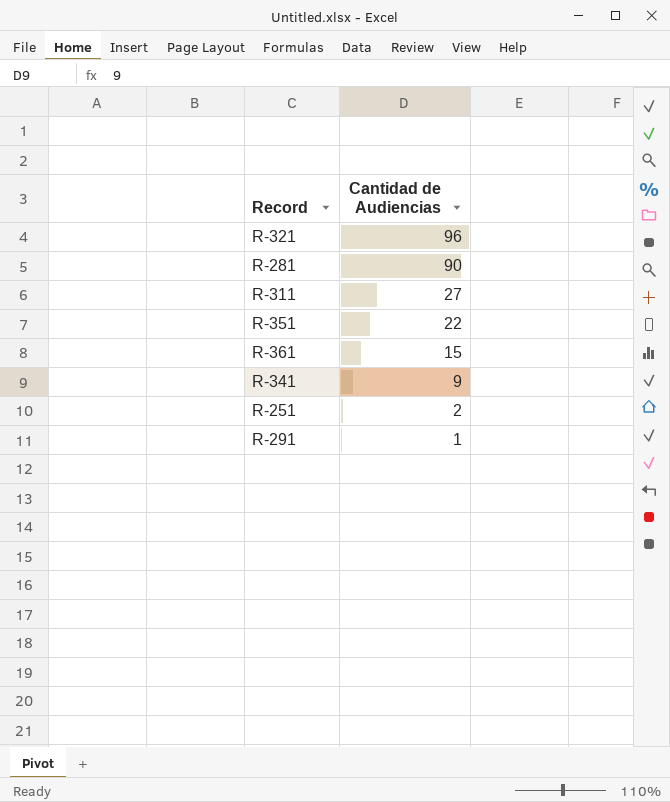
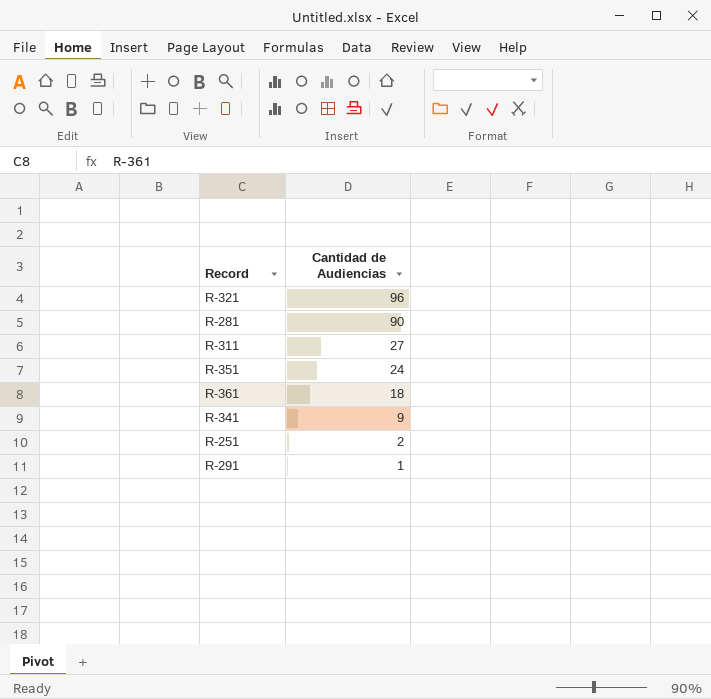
R-351 | Cantidad de Audiencias: 22 -> 24
R-361 | Cantidad de Audiencias: 15 -> 18

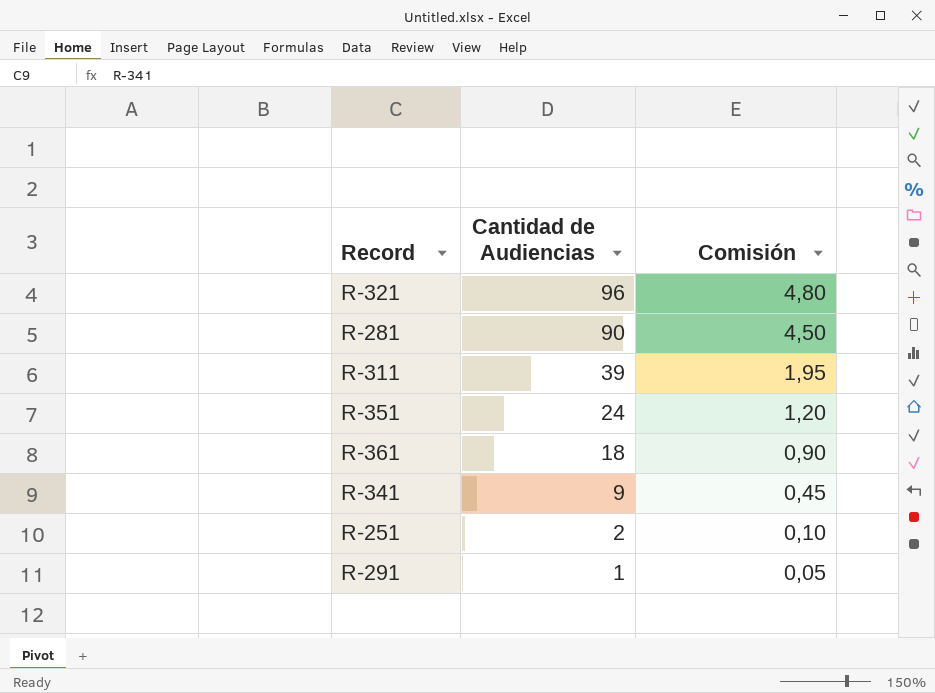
column Comisión | formula: none -> [Cantidad de Audiencias] * 0,05
R-311 | Cantidad de Audiencias: 27 -> 39

